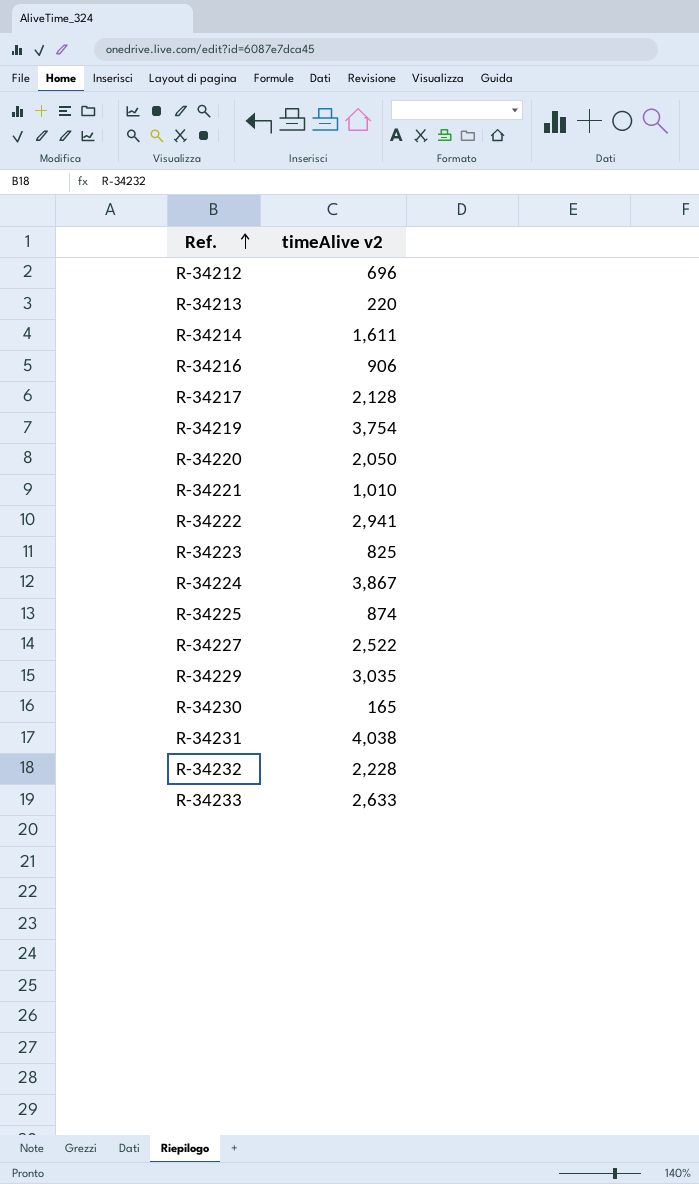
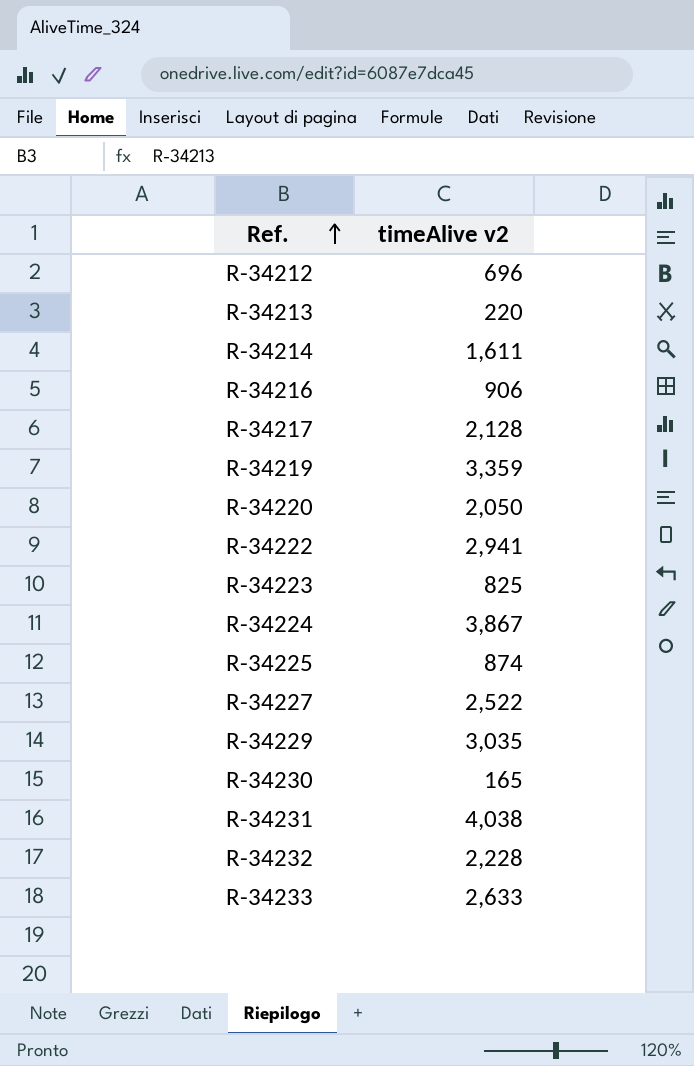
row R-34221: 1,010 -> none
R-34219 | timeAlive v2: 3,754 -> 3,359

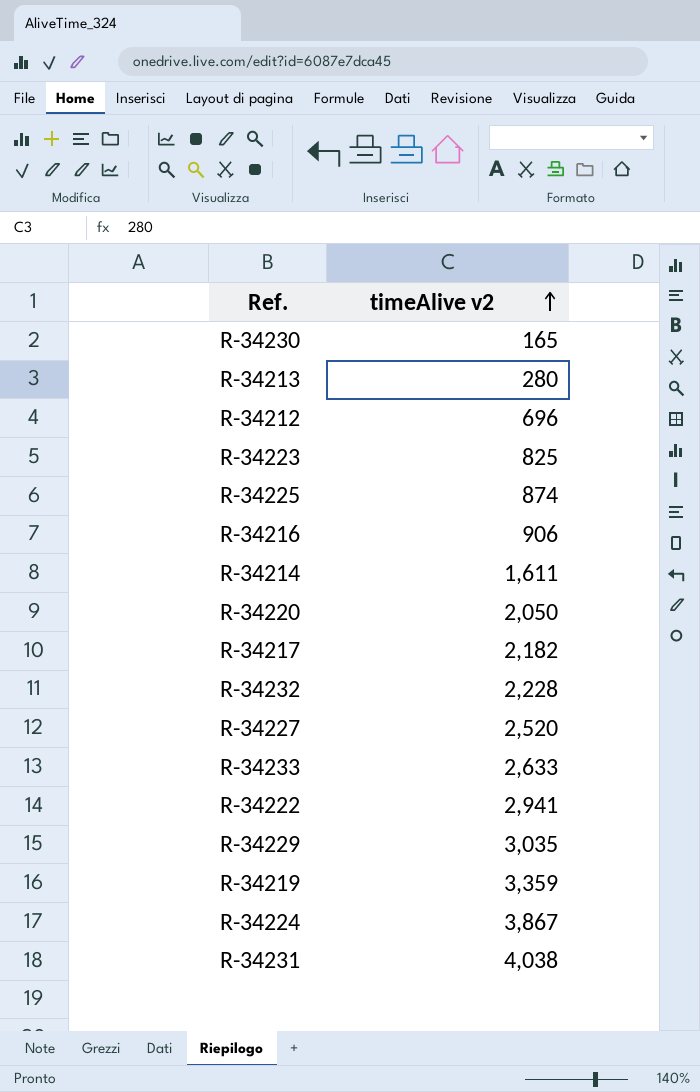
row order: Ref. ascending -> timeAlive v2 ascending
R-34213 | timeAlive v2: 220 -> 280
R-34217 | timeAlive v2: 2,128 -> 2,182
R-34227 | timeAlive v2: 2,522 -> 2,520

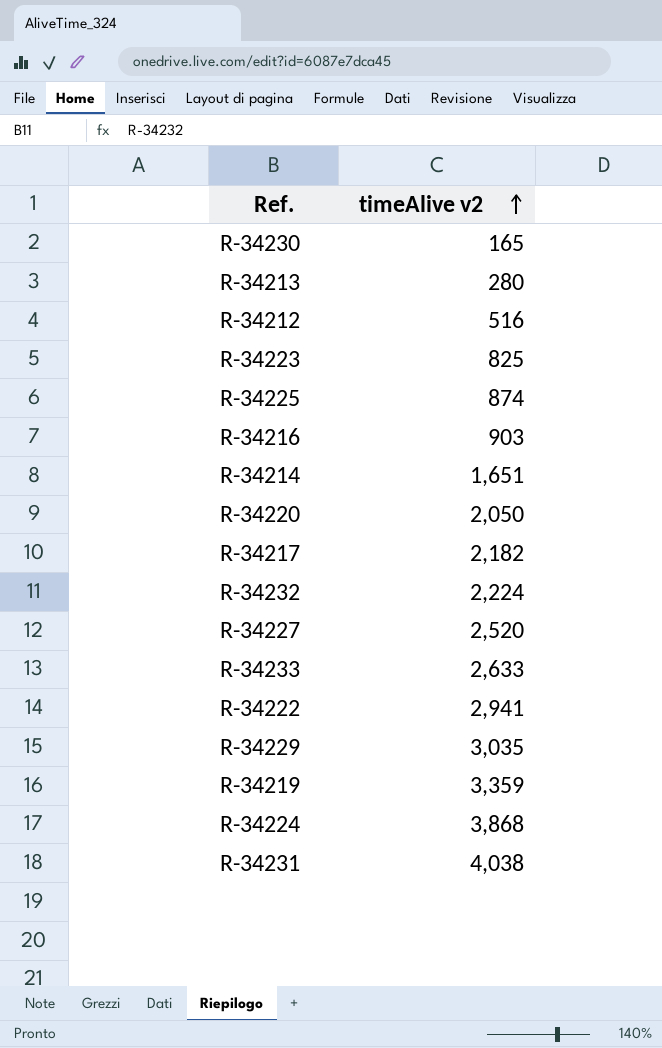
R-34212 | timeAlive v2: 696 -> 516
R-34216 | timeAlive v2: 906 -> 903
R-34214 | timeAlive v2: 1,611 -> 1,651
R-34232 | timeAlive v2: 2,228 -> 2,224
R-34224 | timeAlive v2: 3,867 -> 3,868

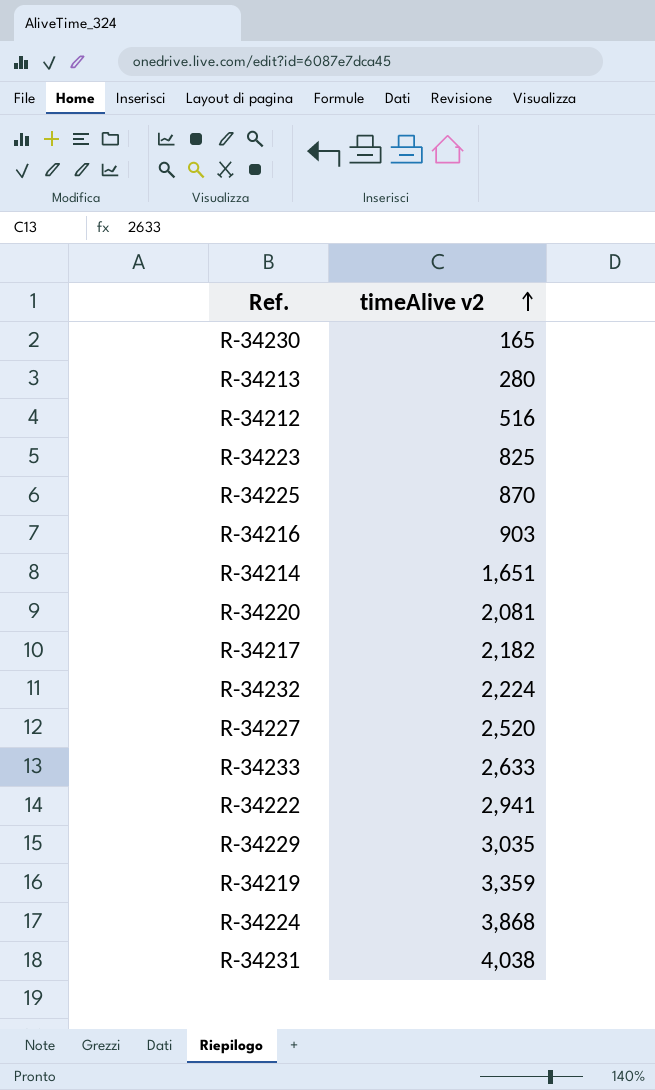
R-34225 | timeAlive v2: 874 -> 870
R-34220 | timeAlive v2: 2,050 -> 2,081

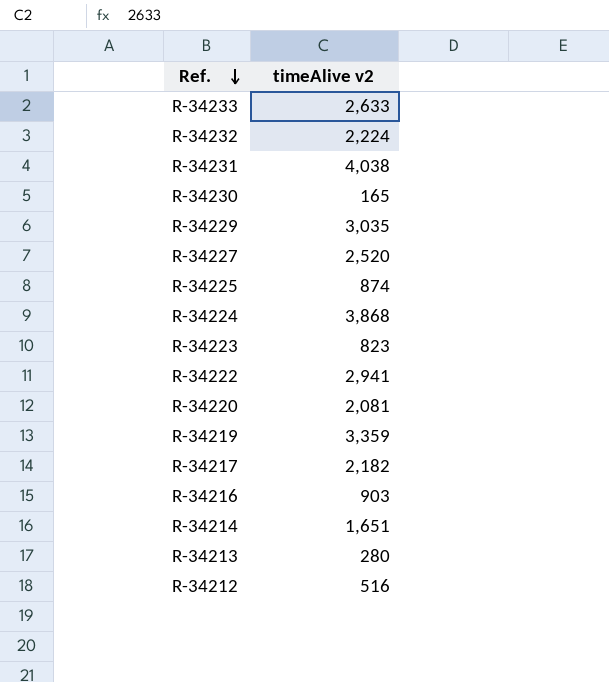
row order: timeAlive v2 ascending -> Ref. descending
R-34225 | timeAlive v2: 870 -> 874
R-34223 | timeAlive v2: 825 -> 823

